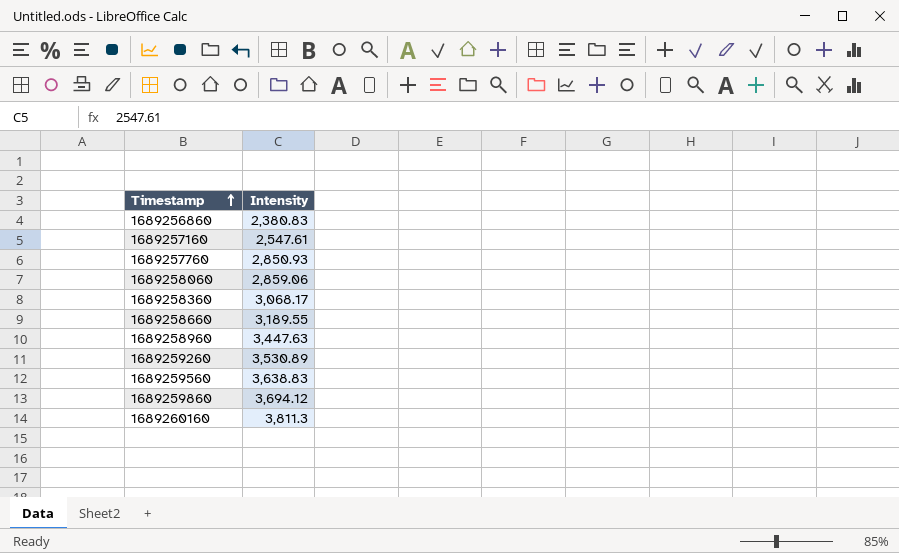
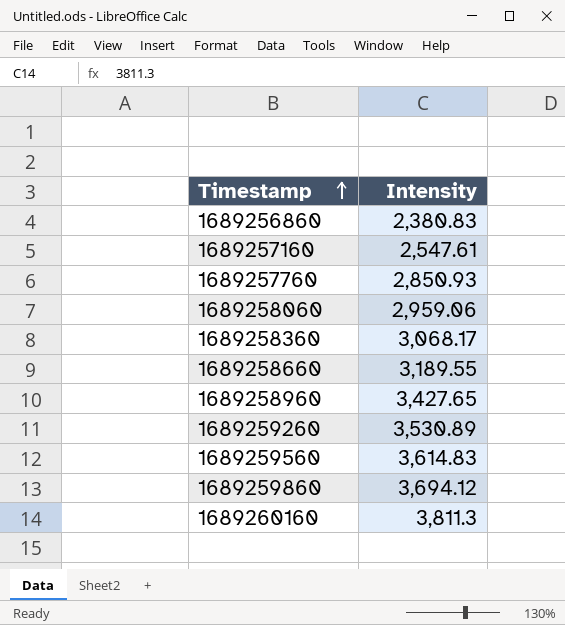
1689258060 | Intensity: 2,859.06 -> 2,959.06
1689258960 | Intensity: 3,447.63 -> 3,427.65
1689259560 | Intensity: 3,638.83 -> 3,614.83

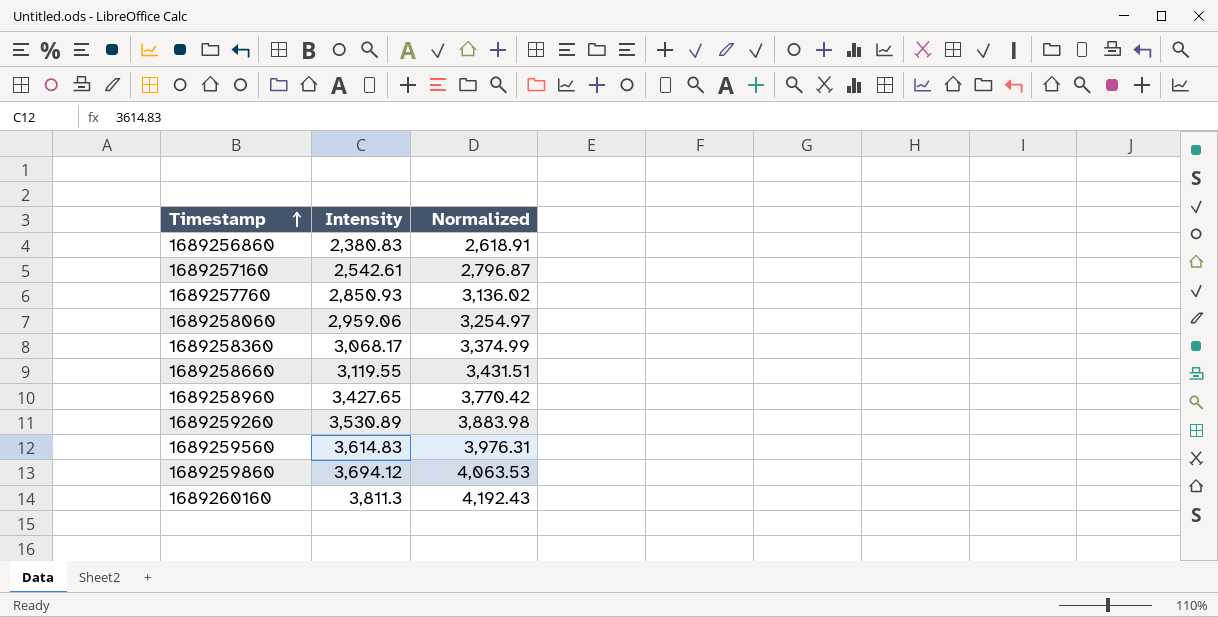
column Normalized | formula: none -> [Intensity] * 1.1
1689257160 | Intensity: 2,547.61 -> 2,542.61
1689258660 | Intensity: 3,189.55 -> 3,119.55

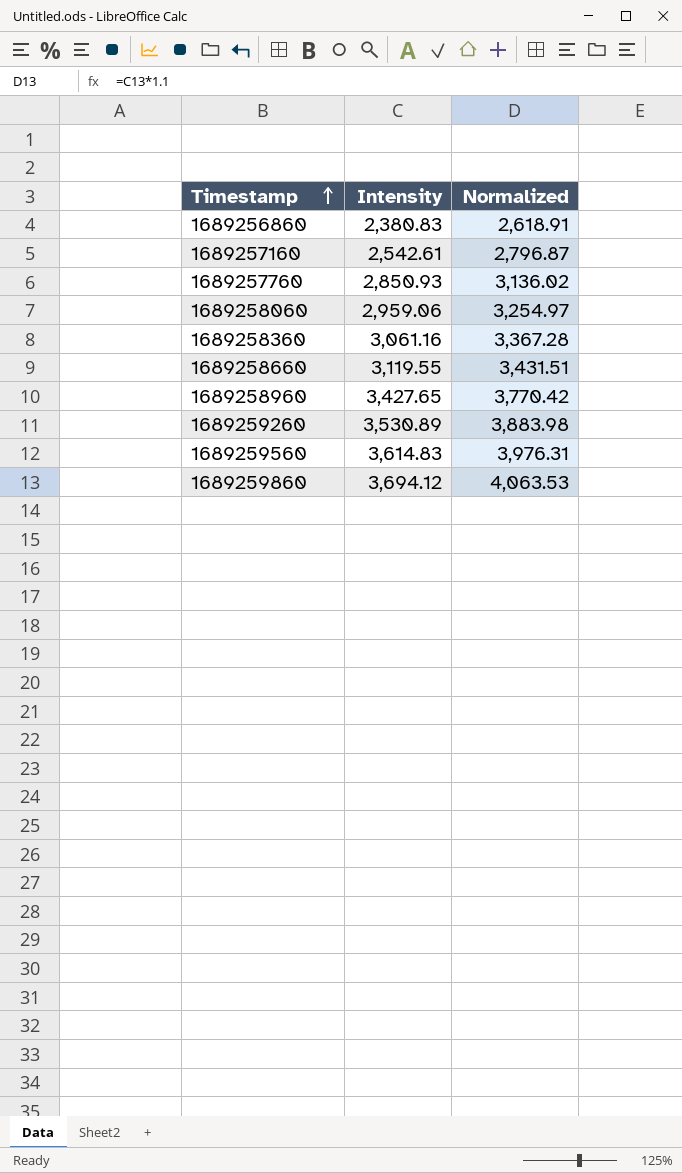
row 1689260160: 3,811.3 | 4,192.43 -> none
1689258360 | Intensity: 3,068.17 -> 3,061.16
1689258360 | Normalized: 3,374.99 -> 3,367.28

